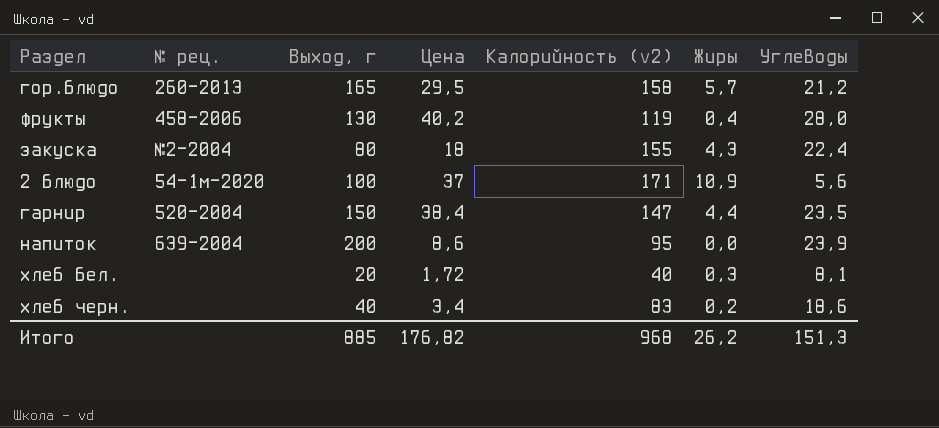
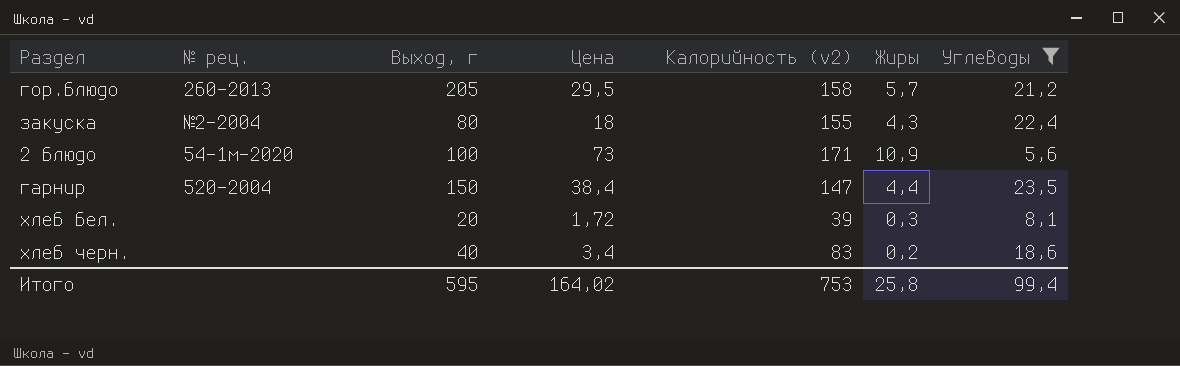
filter: none -> Углеводы <= 23,5
гор.блюдо | Выход, г: 165 -> 205
2 блюдо | Цена: 37 -> 73
хлеб бел. | Калорийность (v2): 40 -> 39
Итого | Выход, г: 885 -> 595
Итого | Цена: 176,82 -> 164,02
Итого | Калорийность (v2): 968 -> 753
Итого | Жиры: 26,2 -> 25,8
Итого | Углеводы: 151,3 -> 99,4

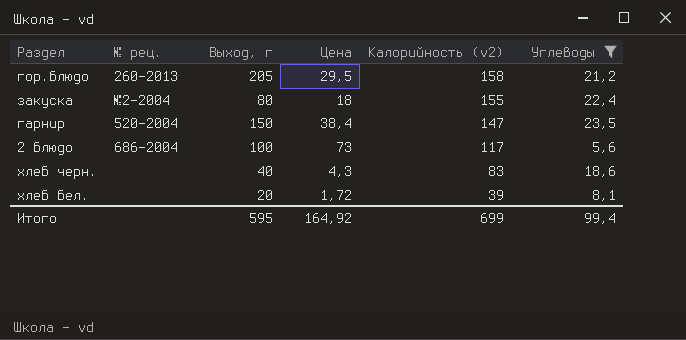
row order: none -> Калорийность (v2) descending
column Жиры | position: 6 -> none
2 блюдо | № рец.: 54-1м-2020 -> 686-2004
2 блюдо | Калорийность (v2): 171 -> 117
хлеб черн. | Цена: 3,4 -> 4,3
Итого | Цена: 164,02 -> 164,92
Итого | Калорийность (v2): 753 -> 699

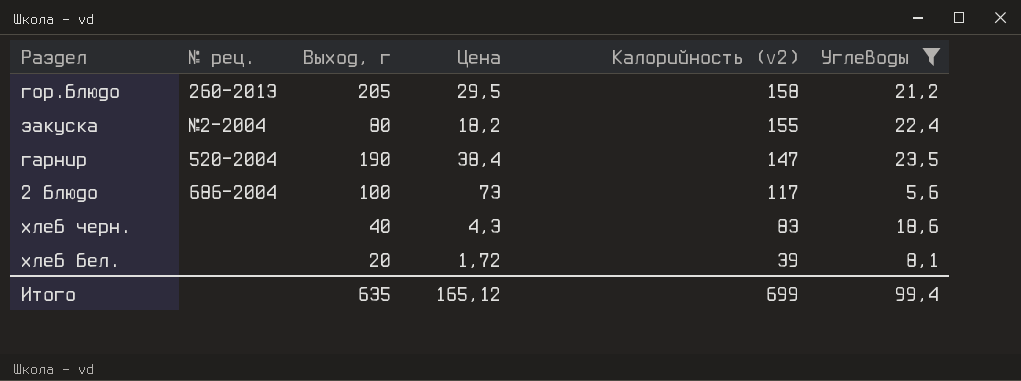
закуска | Цена: 18 -> 18,2
гарнир | Выход, г: 150 -> 190
Итого | Выход, г: 595 -> 635
Итого | Цена: 164,92 -> 165,12

